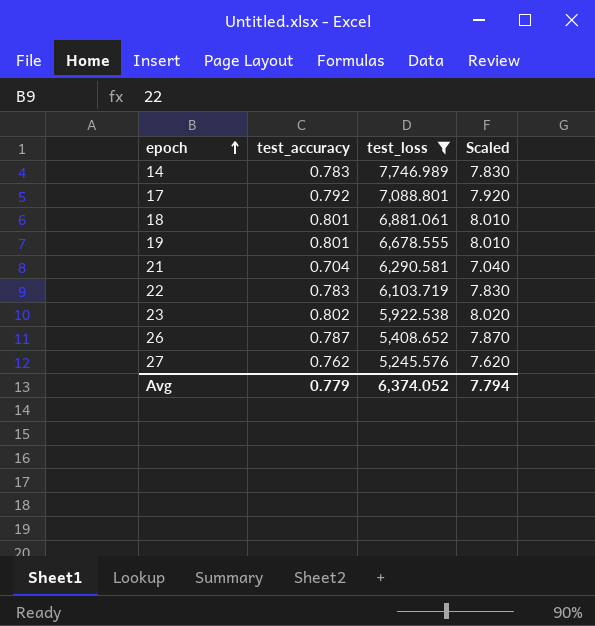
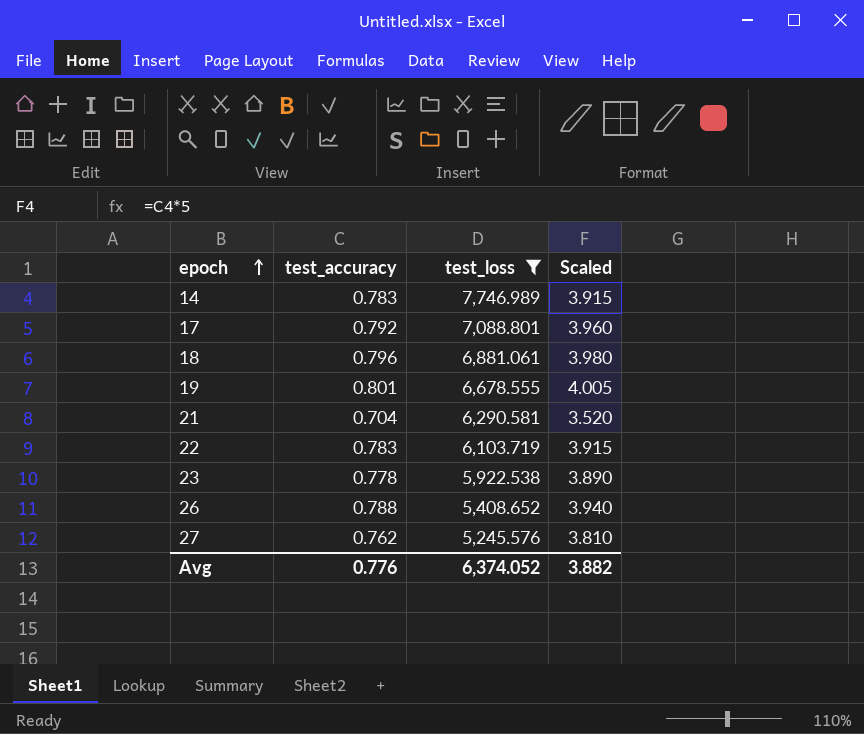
column Scaled | formula: [test_accuracy] * 10 -> [test_accuracy] * 5
18 | test_accuracy: 0.801 -> 0.796
23 | test_accuracy: 0.802 -> 0.778
26 | test_accuracy: 0.787 -> 0.788
Avg | test_accuracy: 0.779 -> 0.776
Avg | Scaled: 7.794 -> 3.882

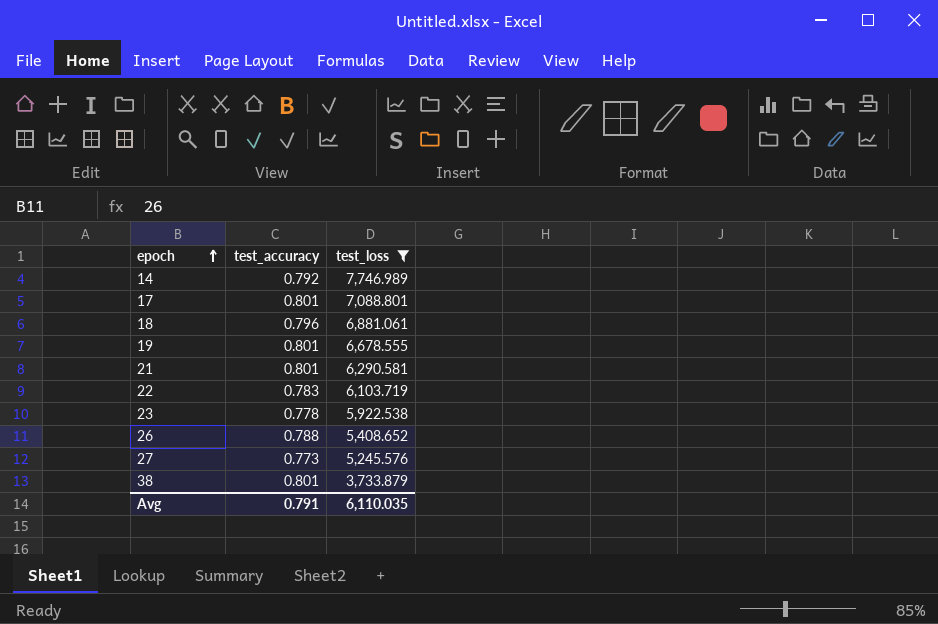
column Scaled | formula: [test_accuracy] * 5 -> none
14 | test_accuracy: 0.783 -> 0.792
17 | test_accuracy: 0.792 -> 0.801
21 | test_accuracy: 0.704 -> 0.801
27 | test_accuracy: 0.762 -> 0.773
row 38: none -> 0.801 | 3,733.879
Avg | test_accuracy: 0.776 -> 0.791
Avg | test_loss: 6,374.052 -> 6,110.035

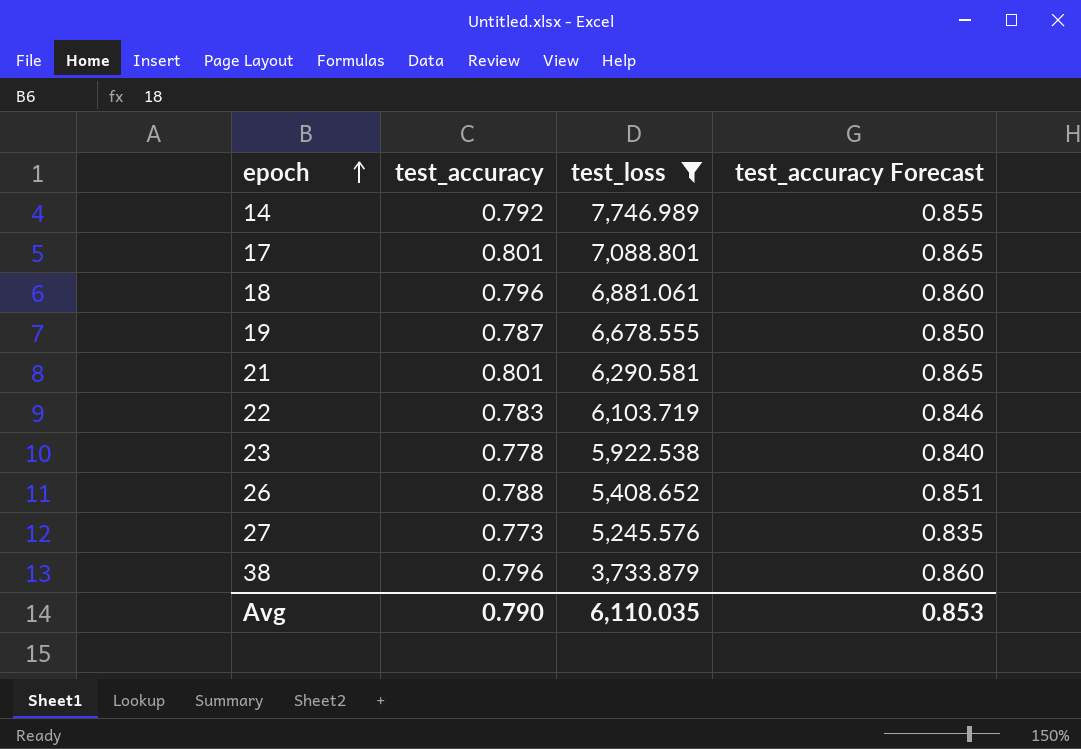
column test_accuracy Forecast | formula: none -> [test_accuracy] * 1.08
19 | test_accuracy: 0.801 -> 0.787
38 | test_accuracy: 0.801 -> 0.796
Avg | test_accuracy: 0.791 -> 0.790

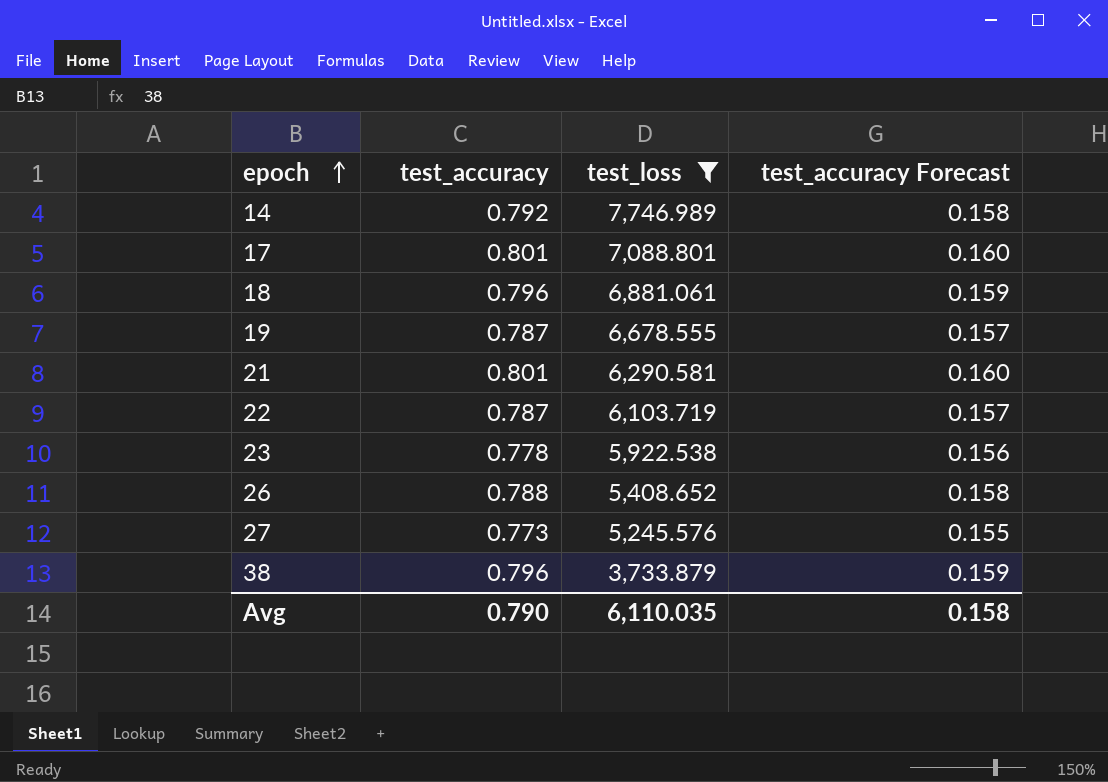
column test_accuracy Forecast | formula: [test_accuracy] * 1.08 -> [test_accuracy] * 0.2
22 | test_accuracy: 0.783 -> 0.787
Avg | test_accuracy Forecast: 0.853 -> 0.158

